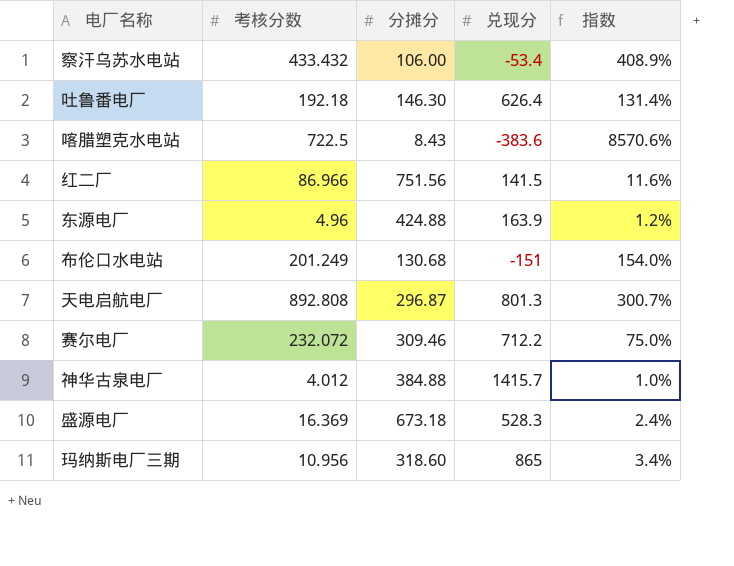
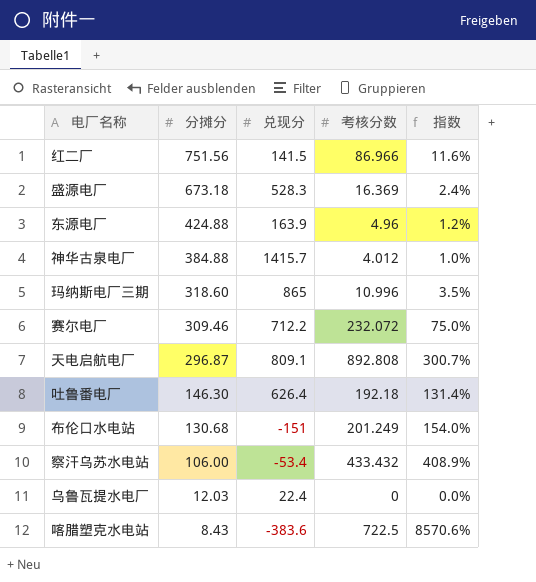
row order: none -> 分摊分 descending
column 考核分数 | position: 2 -> 4
玛纳斯电厂三期 | 考核分数: 10.956 -> 10.996
玛纳斯电厂三期 | 指数: 3.4% -> 3.5%
天电启航电厂 | 兑现分: 801.3 -> 809.1
row 乌鲁瓦提水电厂: none -> 12.03 | 22.4 | 0 | 0.0%

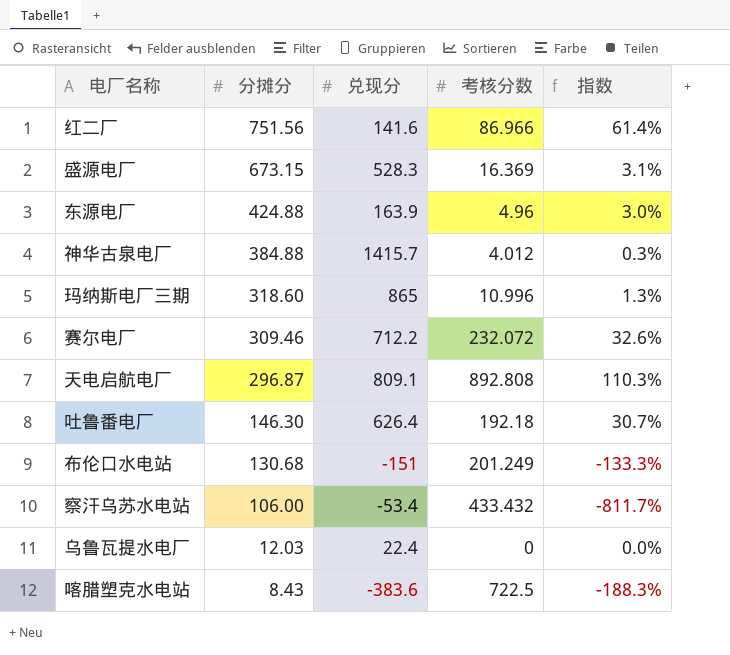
column 指数 | formula: [考核分数] / [分摊分] -> [考核分数] / [兑现分]
红二厂 | 兑现分: 141.5 -> 141.6
盛源电厂 | 分摊分: 673.18 -> 673.15

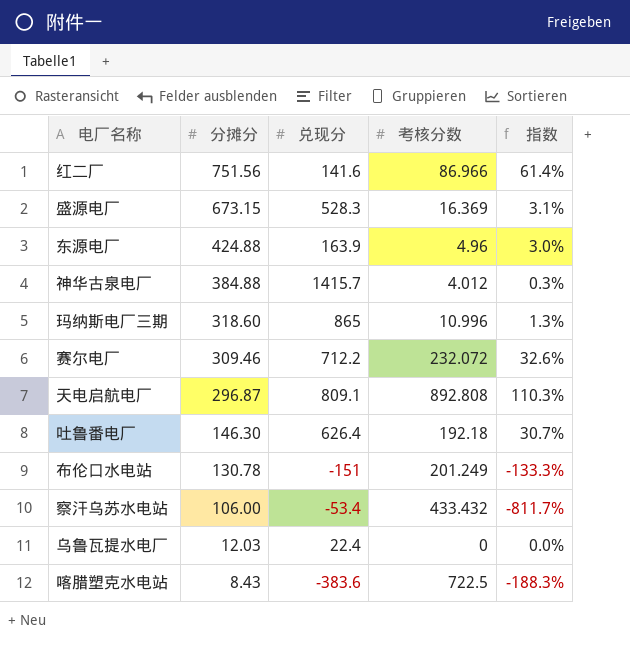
布伦口水电站 | 分摊分: 130.68 -> 130.78

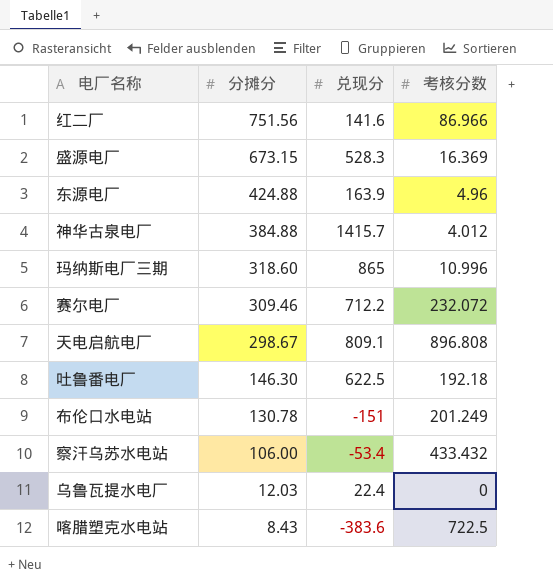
column 指数 | formula: [考核分数] / [兑现分] -> none
天电启航电厂 | 分摊分: 296.87 -> 298.67
天电启航电厂 | 考核分数: 892.808 -> 896.808
吐鲁番电厂 | 兑现分: 626.4 -> 622.5

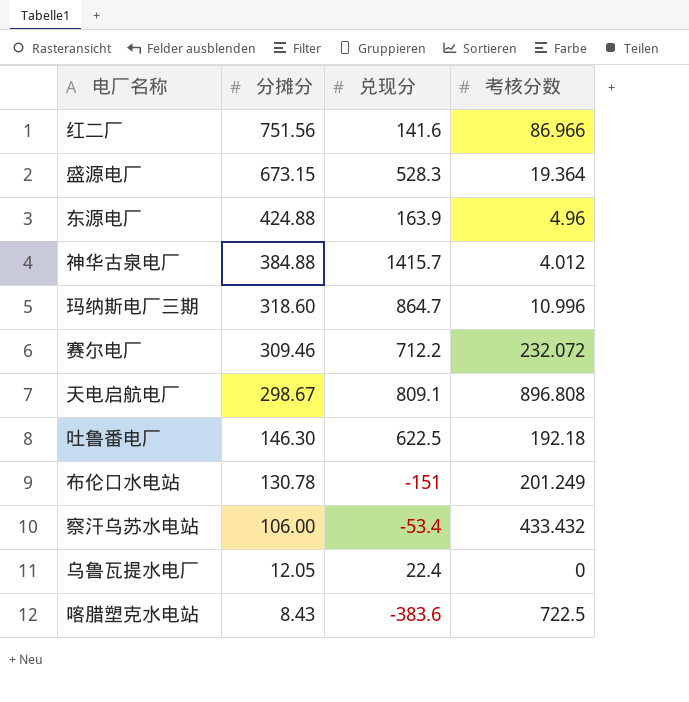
盛源电厂 | 考核分数: 16.369 -> 19.364
玛纳斯电厂三期 | 兑现分: 865 -> 864.7
乌鲁瓦提水电厂 | 分摊分: 12.03 -> 12.05

